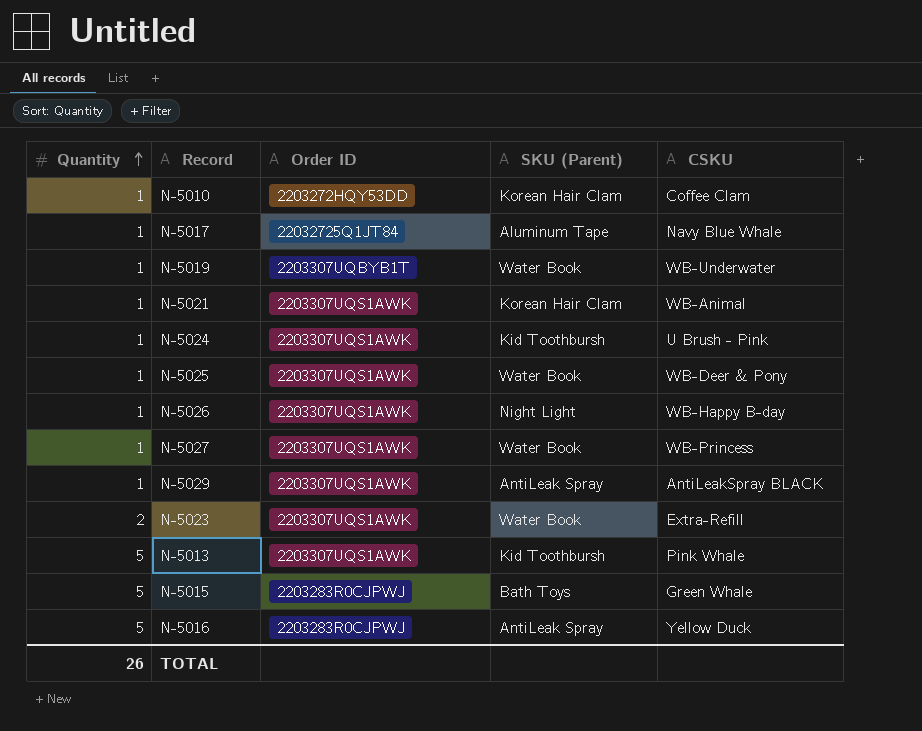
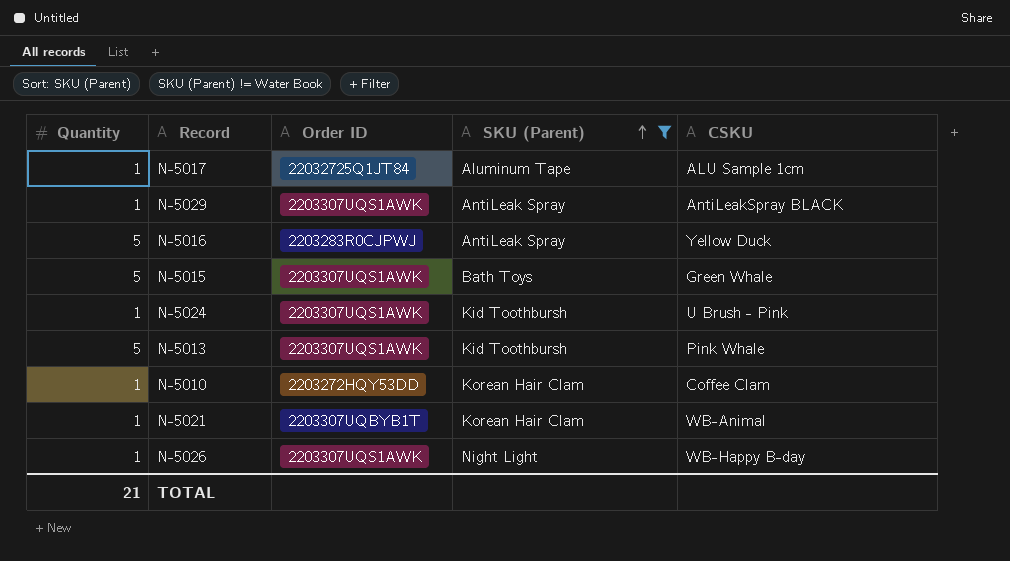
filter: none -> SKU (Parent) != Water Book
row order: Quantity ascending -> SKU (Parent) ascending
N-5017 | CSKU: Navy Blue Whale -> ALU Sample 1cm
N-5015 | Order ID: 2203283R0CJPWJ -> 2203307UQS1AWK
N-5021 | Order ID: 2203307UQS1AWK -> 2203307UQBYB1T
TOTAL | Quantity: 26 -> 21

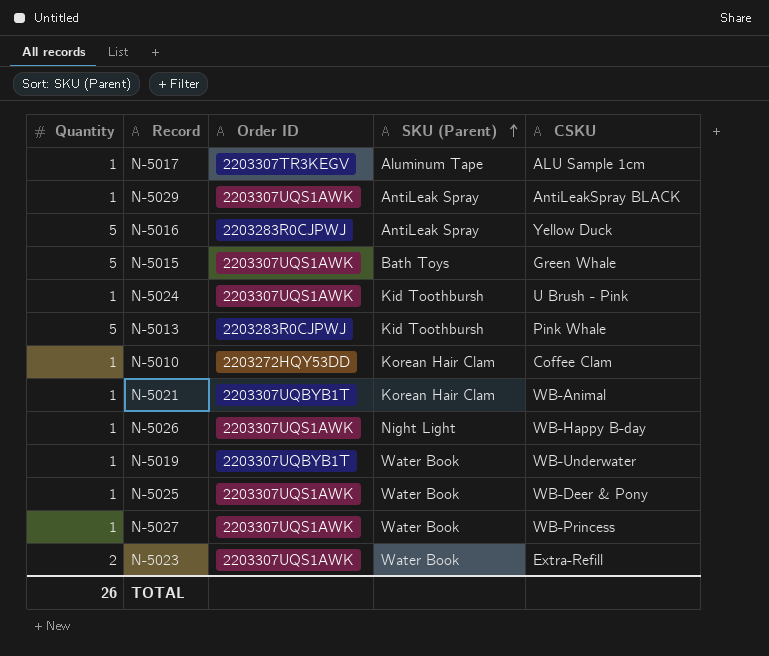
filter: SKU (Parent) != Water Book -> none
N-5017 | Order ID: 22032725Q1JT84 -> 2203307TR3KEGV
N-5013 | Order ID: 2203307UQS1AWK -> 2203283R0CJPWJ
TOTAL | Quantity: 21 -> 26

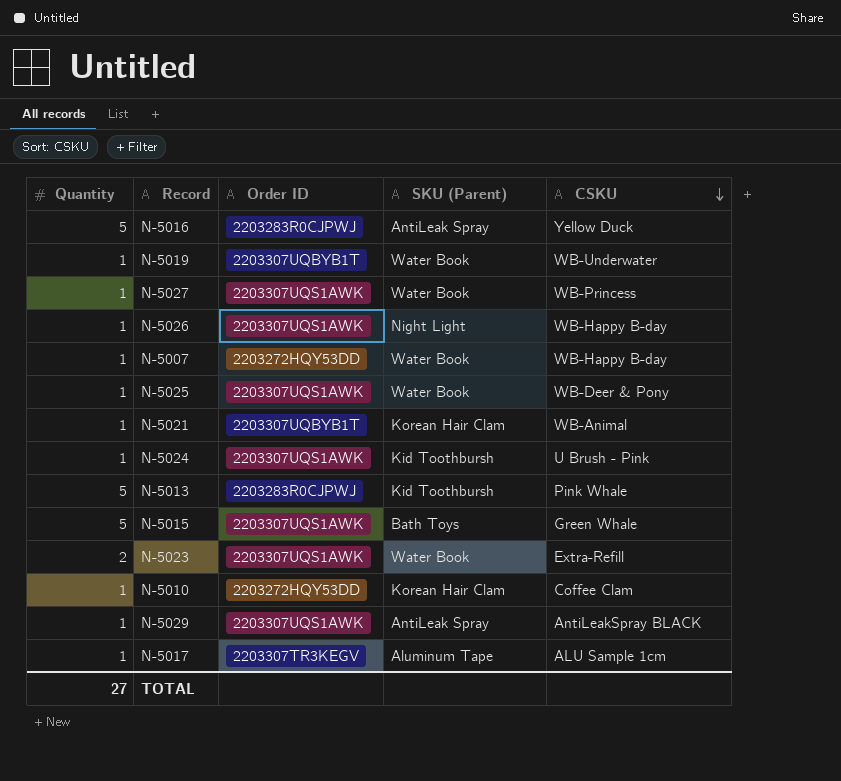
row order: SKU (Parent) ascending -> CSKU descending
row N-5007: none -> 1 | 2203272HQY53DD | Water Book | WB-Happy B-day
TOTAL | Quantity: 26 -> 27

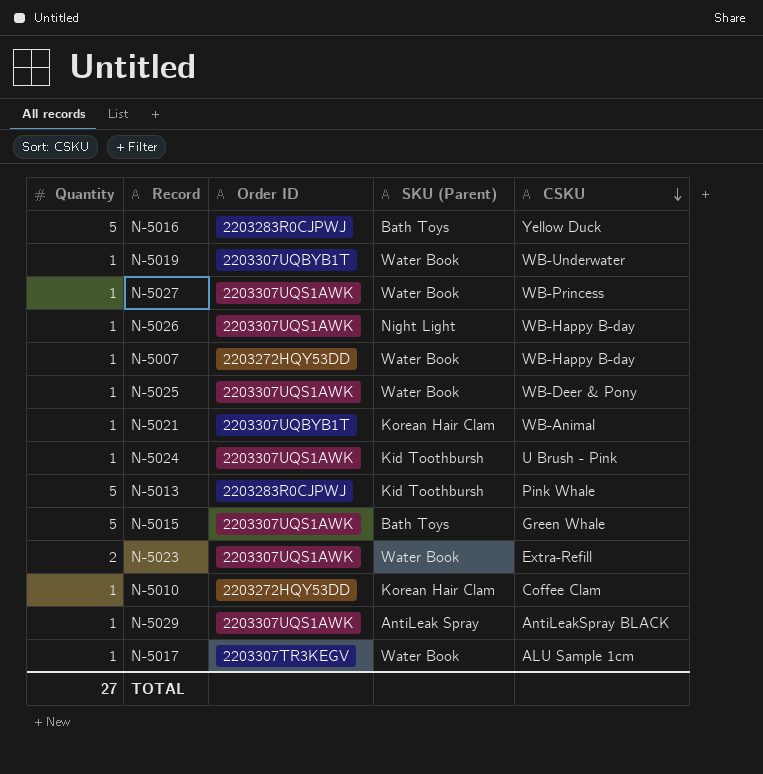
N-5016 | SKU (Parent): AntiLeak Spray -> Bath Toys
N-5017 | SKU (Parent): Aluminum Tape -> Water Book

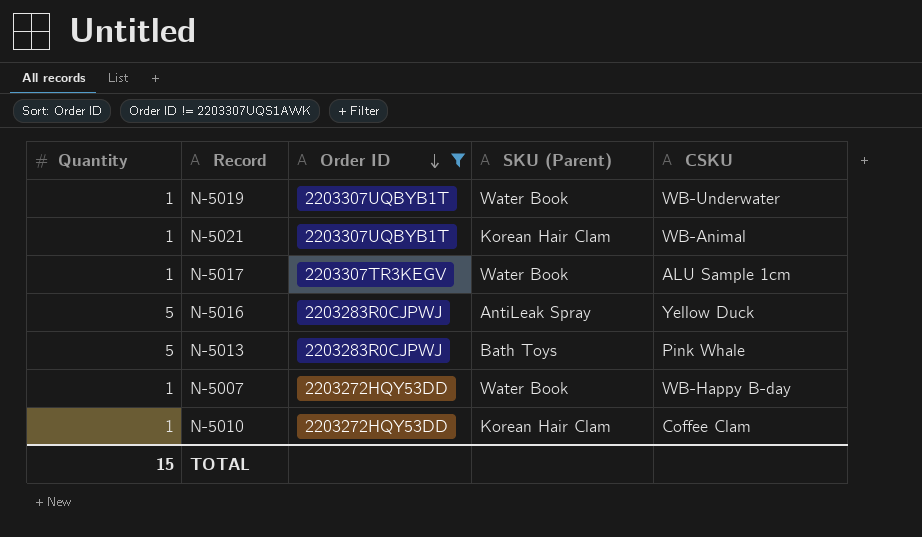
filter: none -> Order ID != 2203307UQS1AWK
row order: CSKU descending -> Order ID descending
N-5016 | SKU (Parent): Bath Toys -> AntiLeak Spray
N-5013 | SKU (Parent): Kid Toothbursh -> Bath Toys
TOTAL | Quantity: 27 -> 15

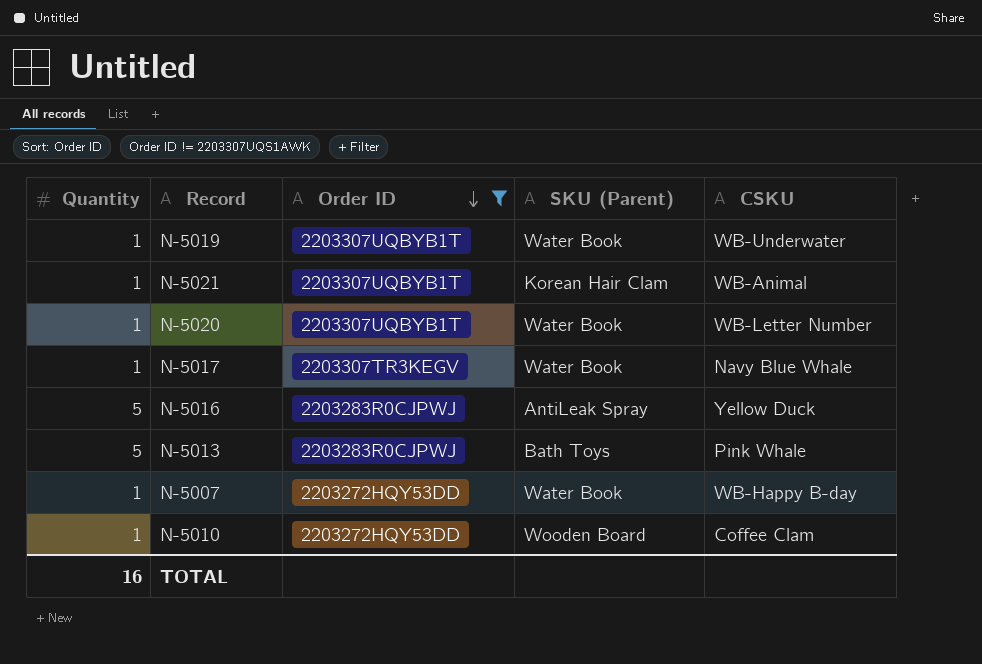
row N-5020: none -> 1 | 2203307UQBYB1T | Water Book | WB-Letter Number
N-5017 | CSKU: ALU Sample 1cm -> Navy Blue Whale
N-5010 | SKU (Parent): Korean Hair Clam -> Wooden Board
TOTAL | Quantity: 15 -> 16

